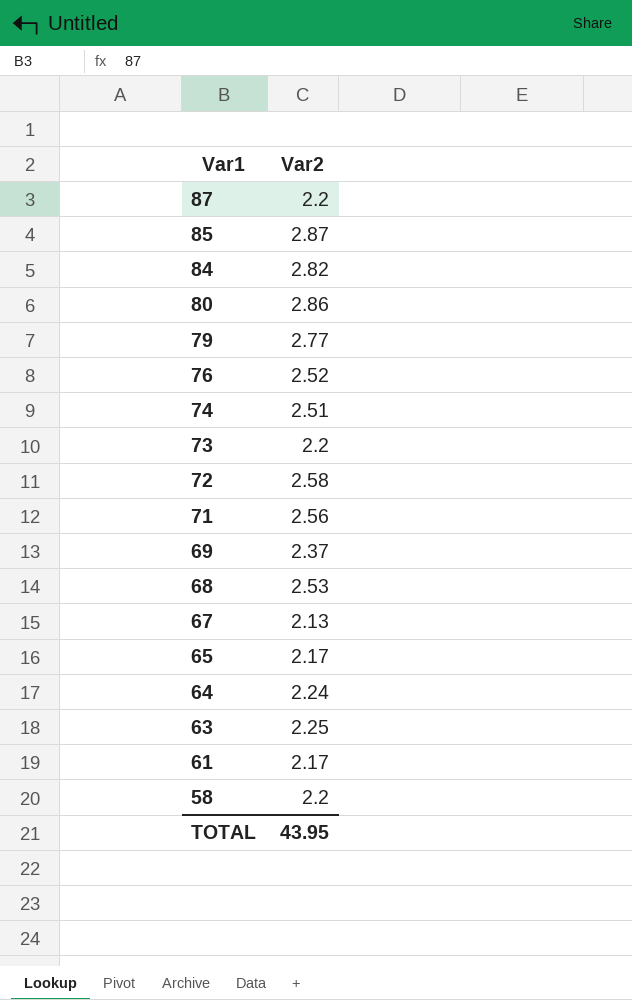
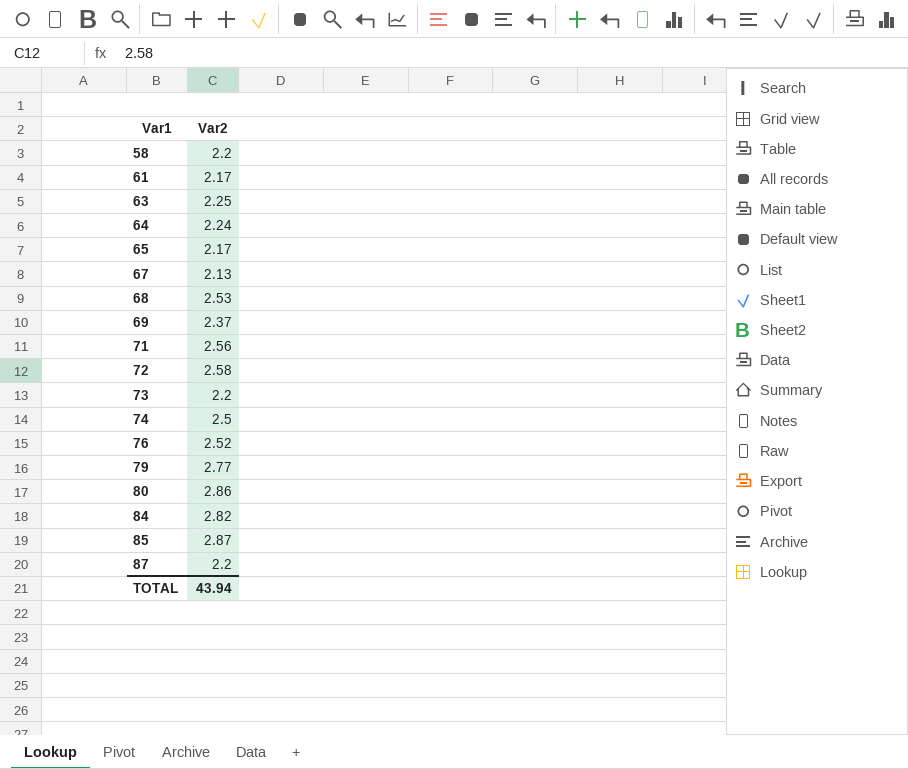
row order: Var1 descending -> Var1 ascending
74 | Var2: 2.51 -> 2.5
TOTAL | Var2: 43.95 -> 43.94

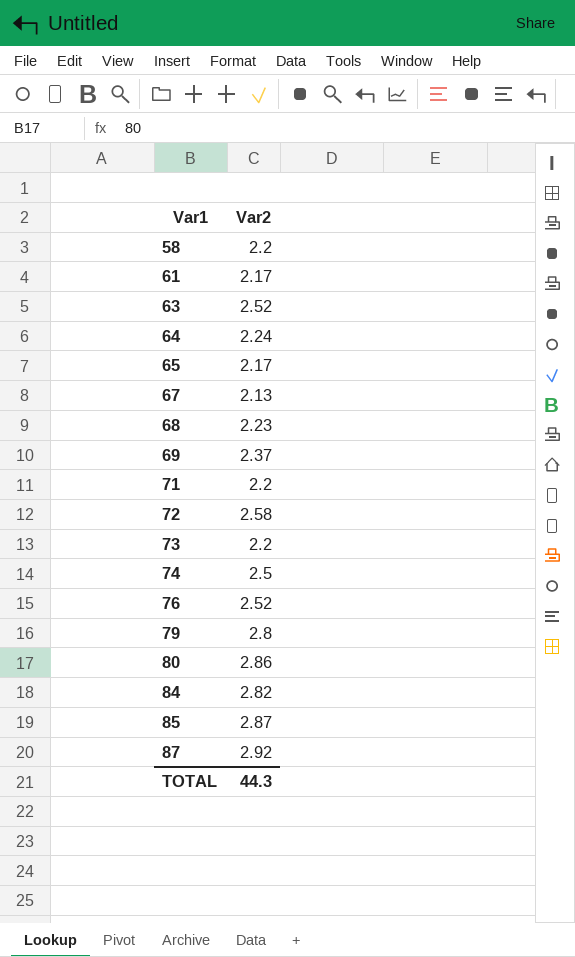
63 | Var2: 2.25 -> 2.52
68 | Var2: 2.53 -> 2.23
71 | Var2: 2.56 -> 2.2
79 | Var2: 2.77 -> 2.8
87 | Var2: 2.2 -> 2.92
TOTAL | Var2: 43.94 -> 44.3

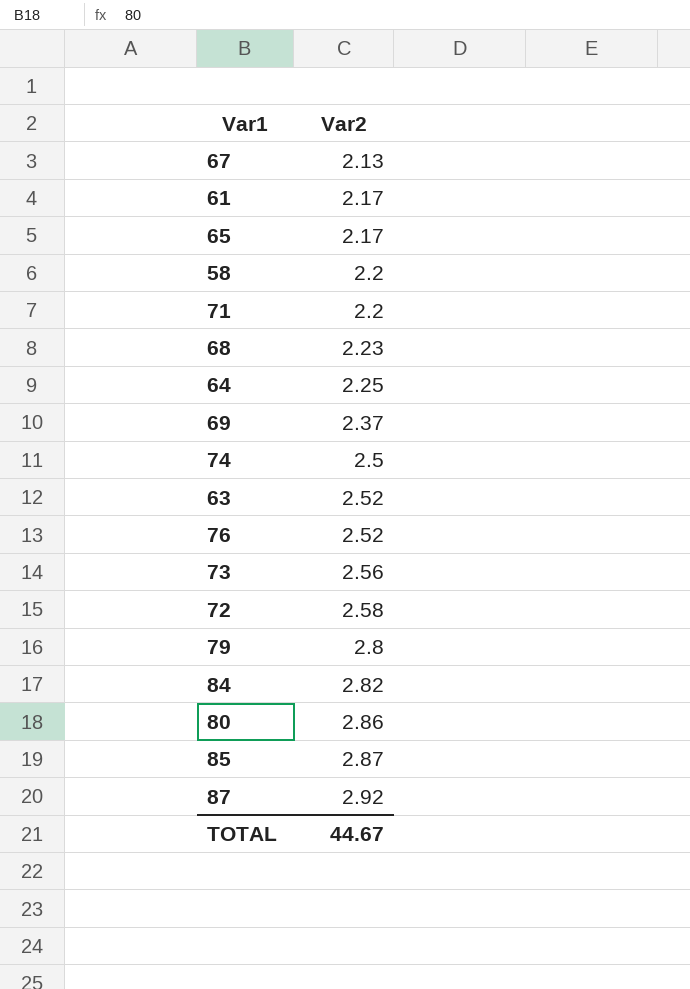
row order: Var1 ascending -> Var2 ascending
64 | Var2: 2.24 -> 2.25
73 | Var2: 2.2 -> 2.56
TOTAL | Var2: 44.3 -> 44.67

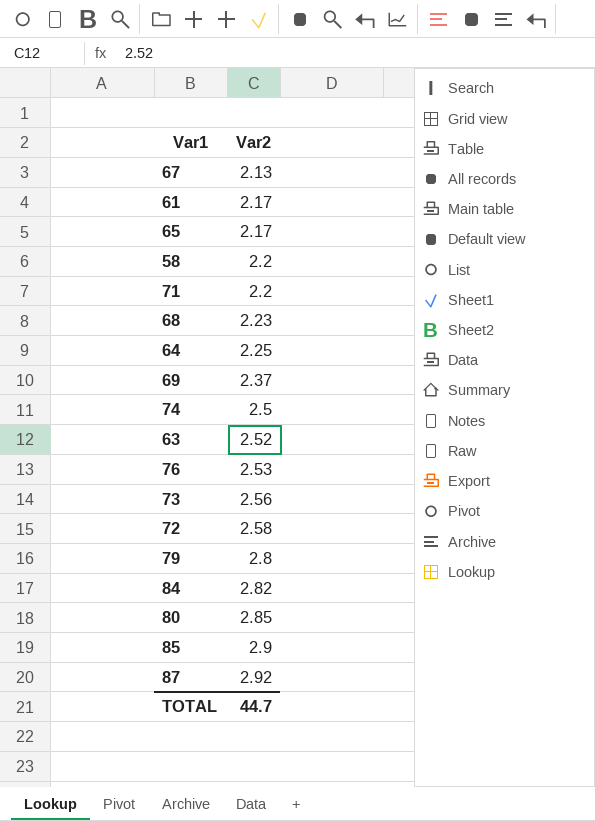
76 | Var2: 2.52 -> 2.53
80 | Var2: 2.86 -> 2.85
85 | Var2: 2.87 -> 2.9
TOTAL | Var2: 44.67 -> 44.7

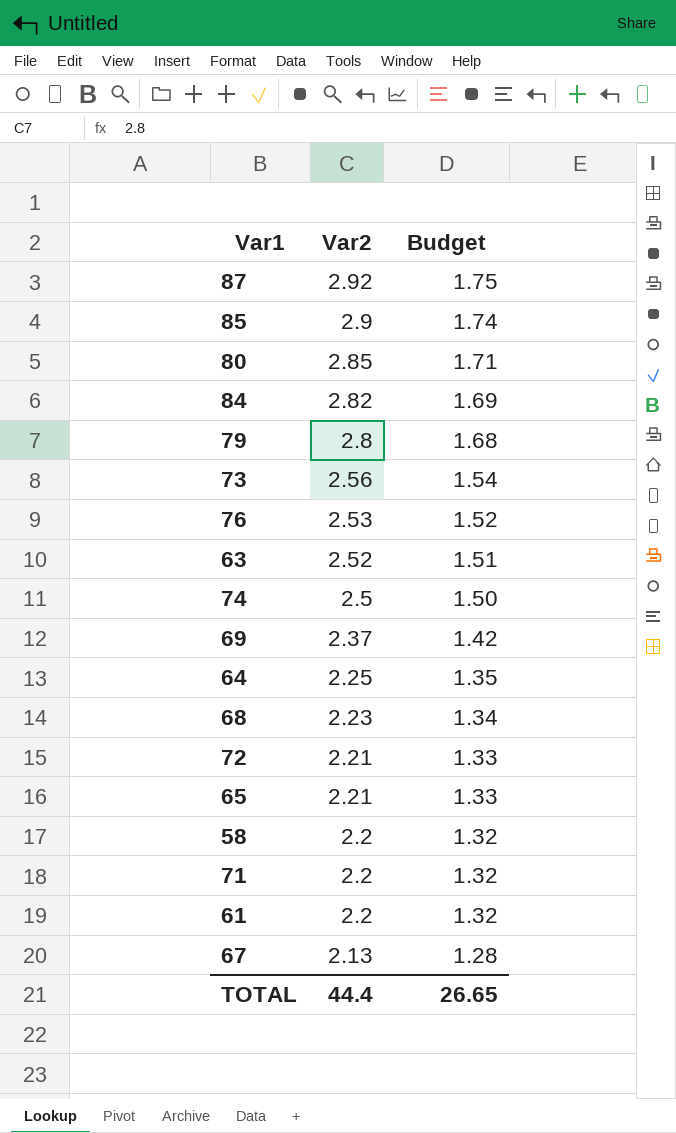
row order: Var2 ascending -> Var2 descending
column Budget | formula: none -> [Var2] * 0.6
72 | Var2: 2.58 -> 2.21
65 | Var2: 2.17 -> 2.21
61 | Var2: 2.17 -> 2.2
TOTAL | Var2: 44.7 -> 44.4

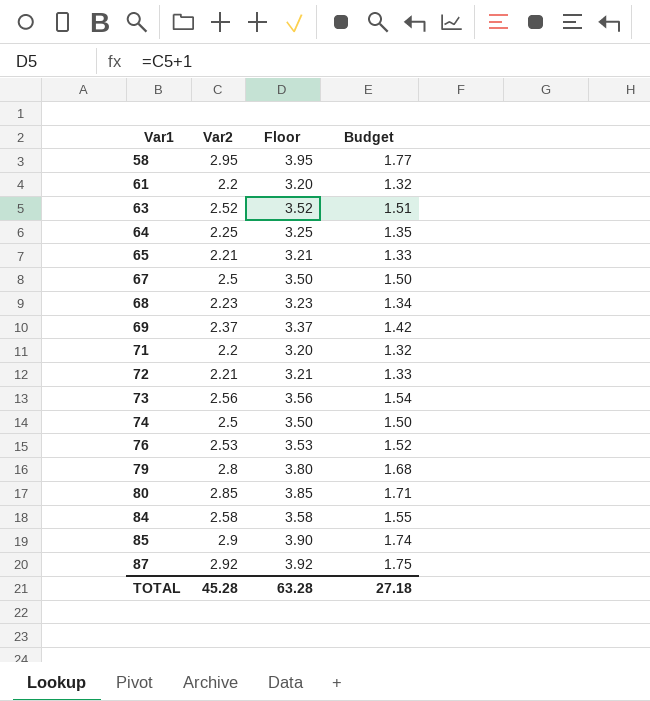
row order: Var2 descending -> Var1 ascending
column Floor | formula: none -> [Var2] + 1
58 | Var2: 2.2 -> 2.95
58 | Budget: 1.32 -> 1.77
67 | Var2: 2.13 -> 2.5
67 | Budget: 1.28 -> 1.50
84 | Var2: 2.82 -> 2.58
84 | Budget: 1.69 -> 1.55
TOTAL | Var2: 44.4 -> 45.28
TOTAL | Budget: 26.65 -> 27.18

